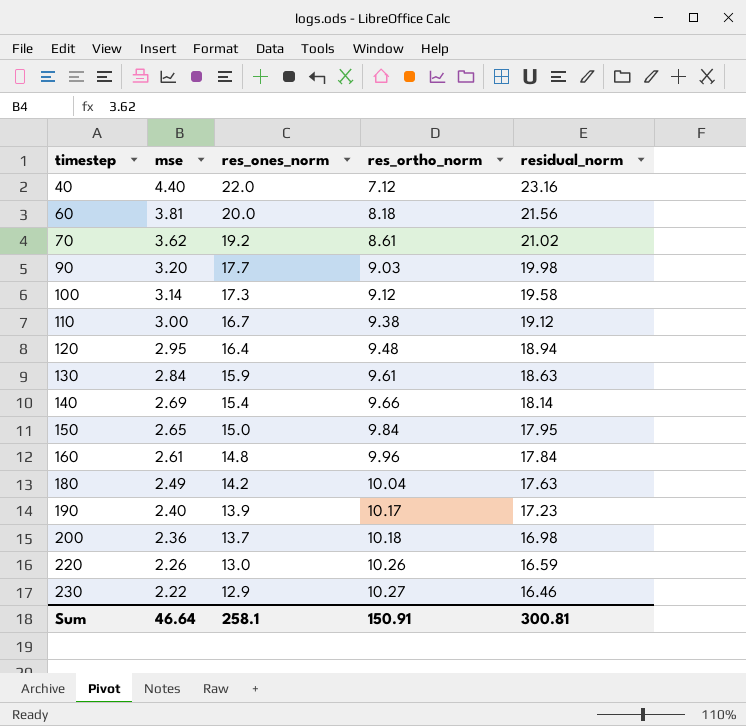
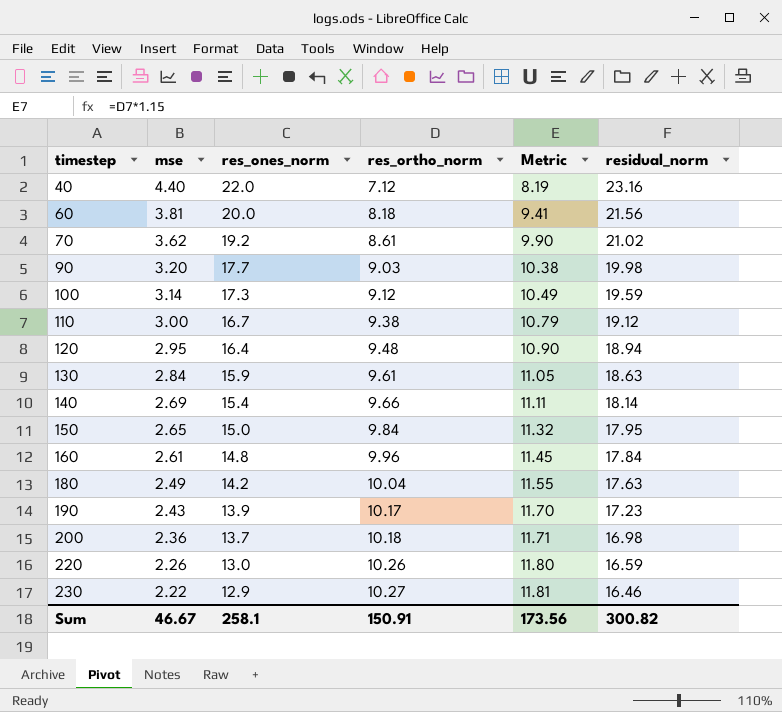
column Metric | formula: none -> [res_ortho_norm] * 1.15
100 | residual_norm: 19.58 -> 19.59
190 | mse: 2.40 -> 2.43
Sum | mse: 46.64 -> 46.67
Sum | residual_norm: 300.81 -> 300.82

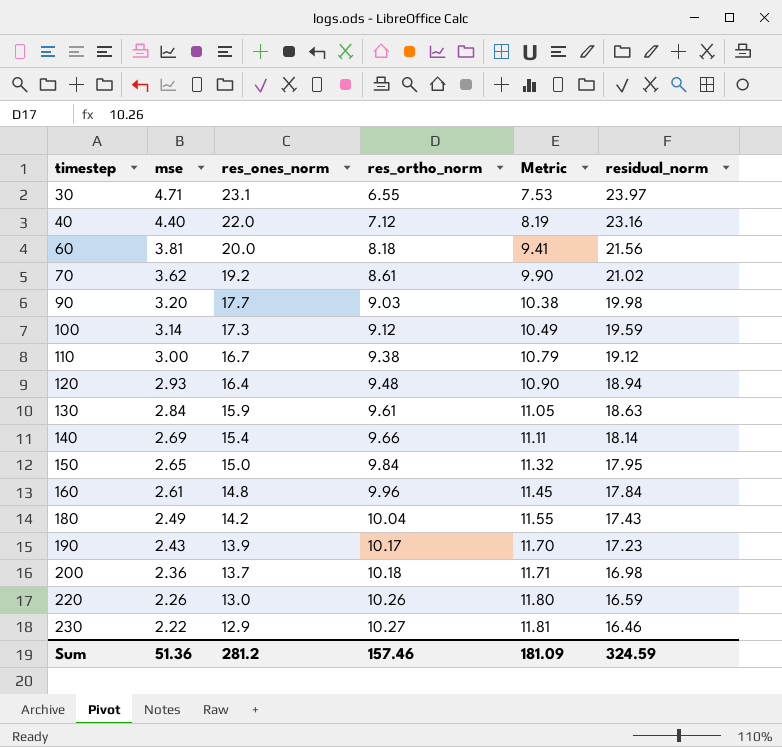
row 30: none -> 4.71 | 23.1 | 6.55 | 7.53 | 23.97
120 | mse: 2.95 -> 2.93
180 | residual_norm: 17.63 -> 17.43
Sum | mse: 46.67 -> 51.36
Sum | res_ones_norm: 258.1 -> 281.2
Sum | res_ortho_norm: 150.91 -> 157.46
Sum | Metric: 173.56 -> 181.09
Sum | residual_norm: 300.82 -> 324.59

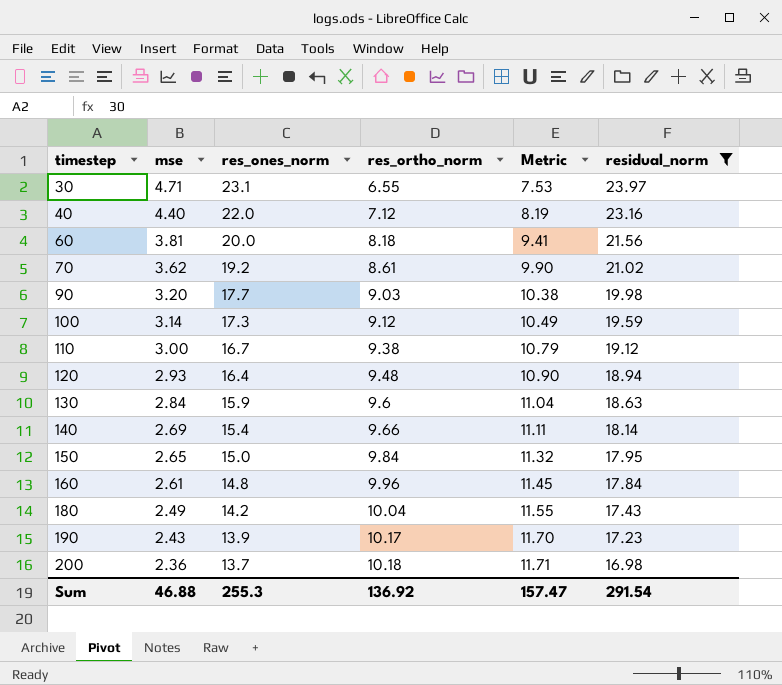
filter: none -> residual_norm >= 16.98
130 | res_ortho_norm: 9.61 -> 9.6
130 | Metric: 11.05 -> 11.04
Sum | mse: 51.36 -> 46.88
Sum | res_ones_norm: 281.2 -> 255.3
Sum | res_ortho_norm: 157.46 -> 136.92
Sum | Metric: 181.09 -> 157.47
Sum | residual_norm: 324.59 -> 291.54

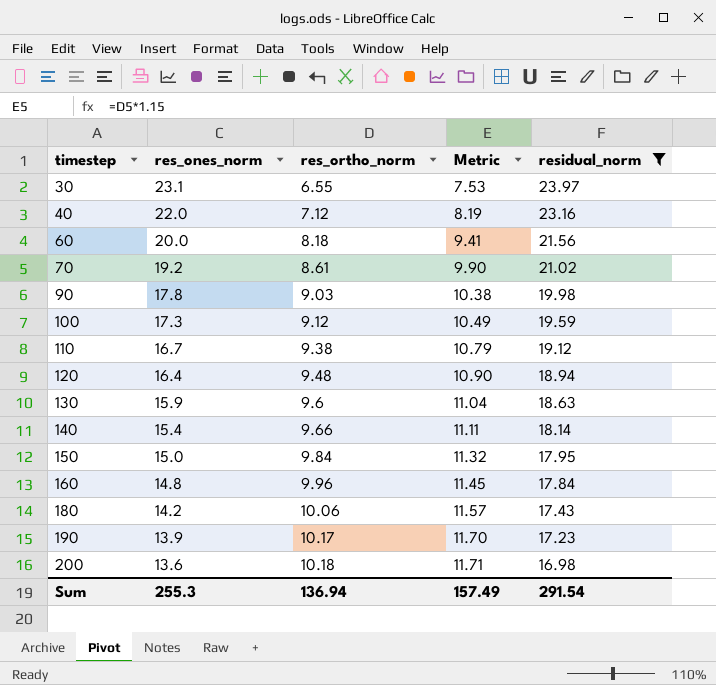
column mse | position: 2 -> none
90 | res_ones_norm: 17.7 -> 17.8
180 | res_ortho_norm: 10.04 -> 10.06
180 | Metric: 11.55 -> 11.57
200 | res_ones_norm: 13.7 -> 13.6
Sum | res_ortho_norm: 136.92 -> 136.94
Sum | Metric: 157.47 -> 157.49

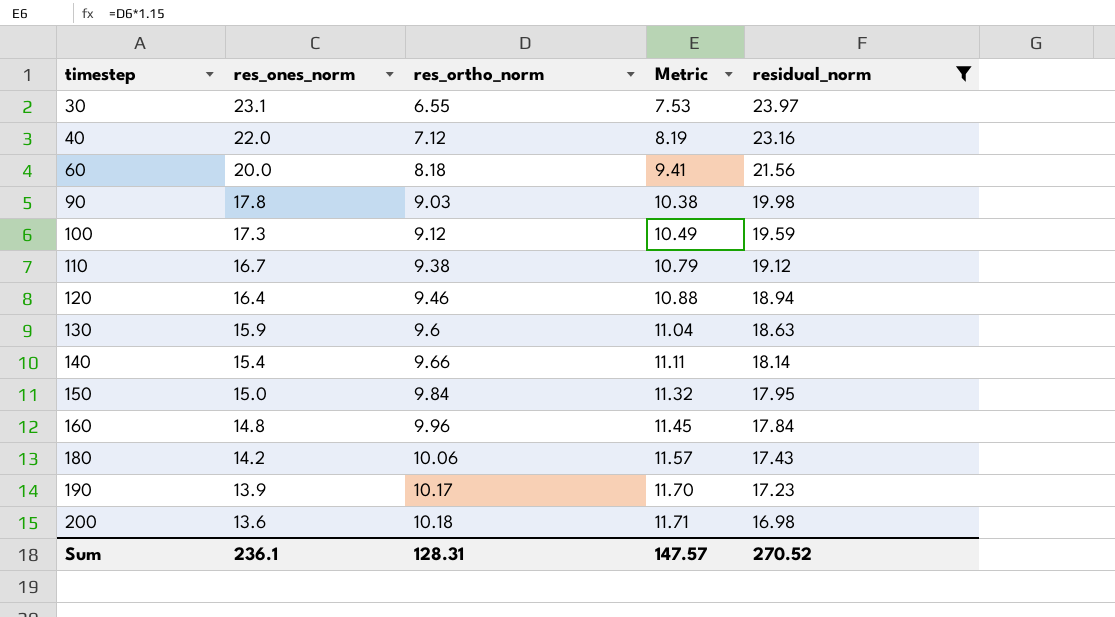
row 70: 19.2 | 8.61 | 9.90 | 21.02 -> none
120 | res_ortho_norm: 9.48 -> 9.46
120 | Metric: 10.90 -> 10.88
Sum | res_ones_norm: 255.3 -> 236.1
Sum | res_ortho_norm: 136.94 -> 128.31
Sum | Metric: 157.49 -> 147.57
Sum | residual_norm: 291.54 -> 270.52

